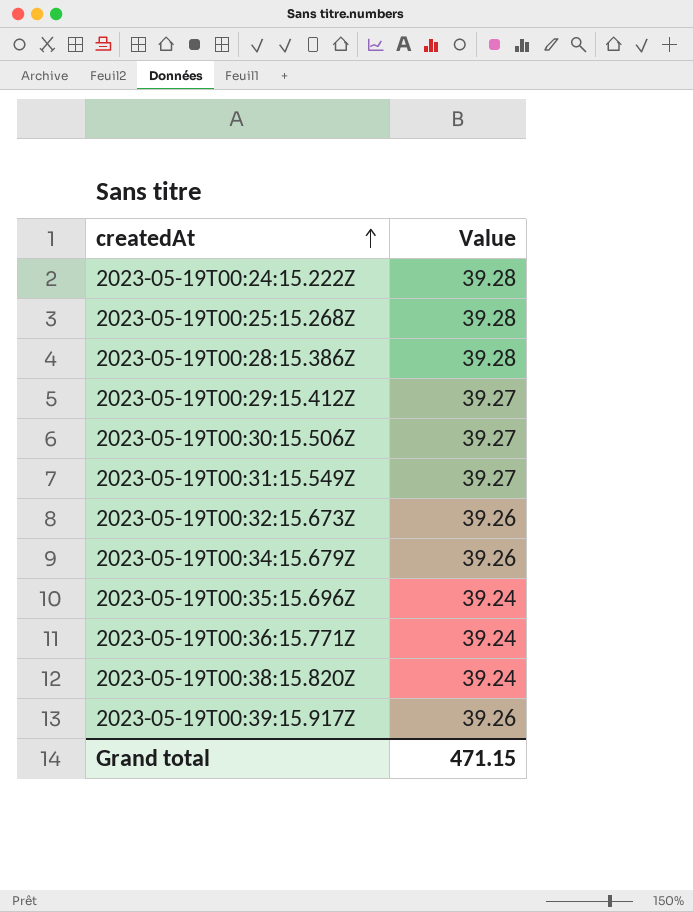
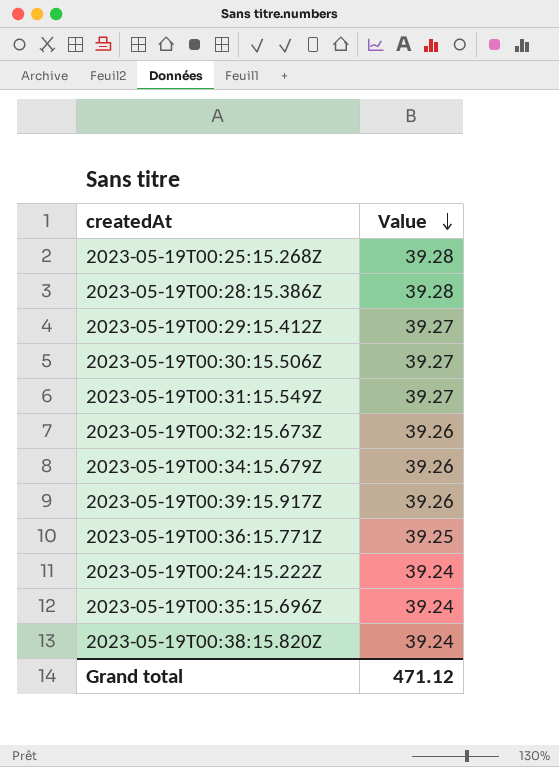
row order: createdAt ascending -> Value descending
2023-05-19T00:36:15.771Z | Value: 39.24 -> 39.25
2023-05-19T00:24:15.222Z | Value: 39.28 -> 39.24
Grand total | Value: 471.15 -> 471.12

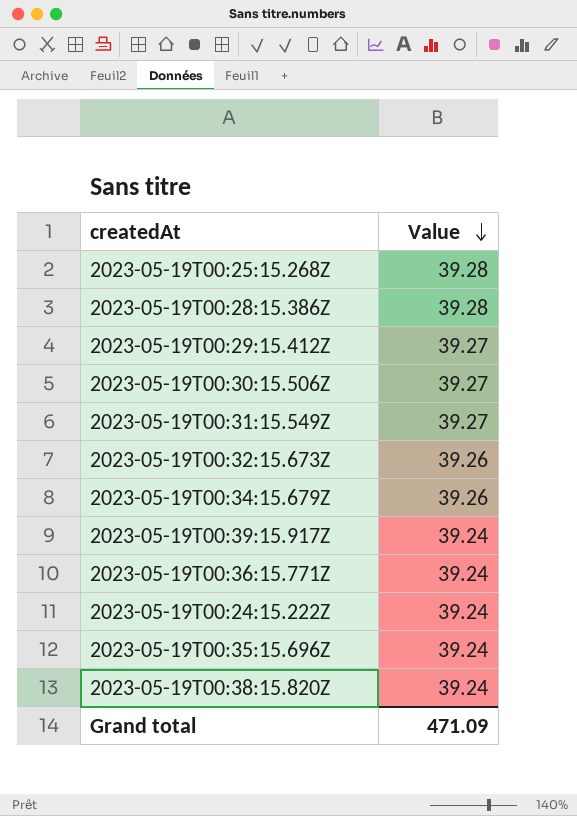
2023-05-19T00:39:15.917Z | Value: 39.26 -> 39.24
2023-05-19T00:36:15.771Z | Value: 39.25 -> 39.24
Grand total | Value: 471.12 -> 471.09

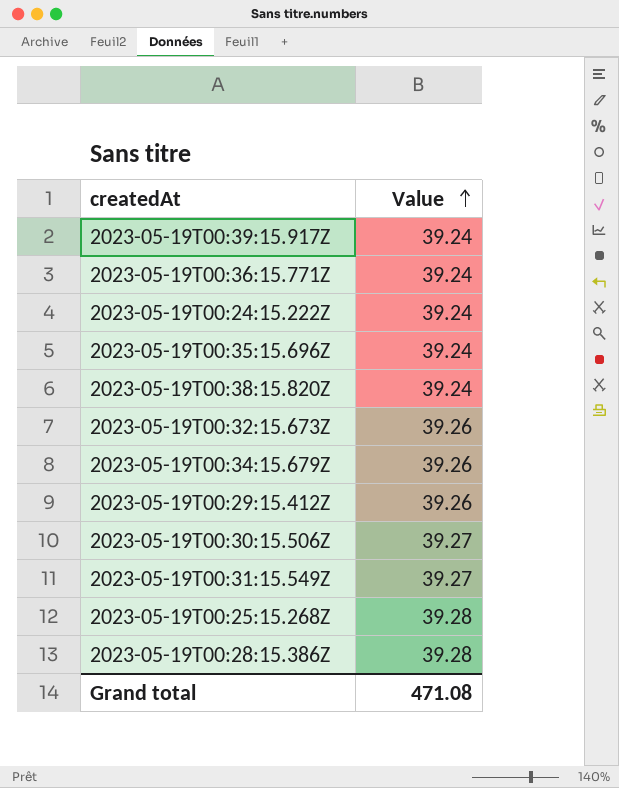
row order: Value descending -> Value ascending
2023-05-19T00:29:15.412Z | Value: 39.27 -> 39.26
Grand total | Value: 471.09 -> 471.08

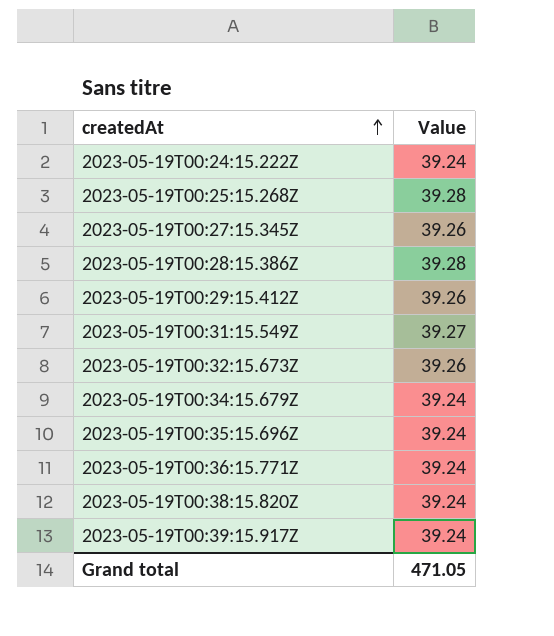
row order: Value ascending -> createdAt ascending
row 2023-05-19T00:30:15.506Z: 39.27 -> none
row 2023-05-19T00:27:15.345Z: none -> 39.26
2023-05-19T00:34:15.679Z | Value: 39.26 -> 39.24
Grand total | Value: 471.08 -> 471.05

